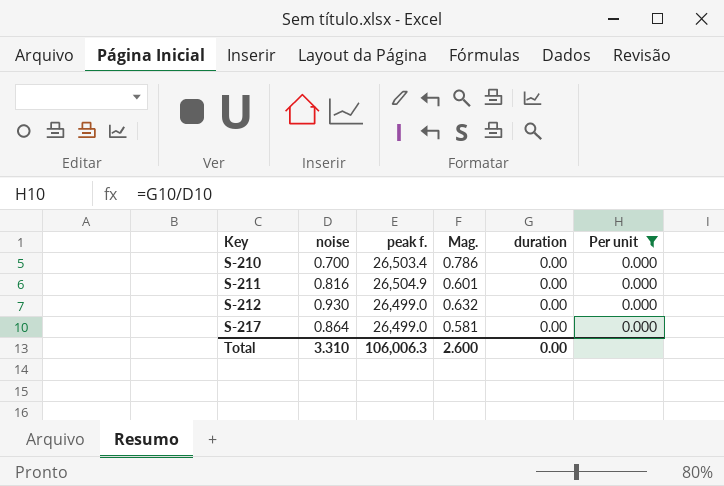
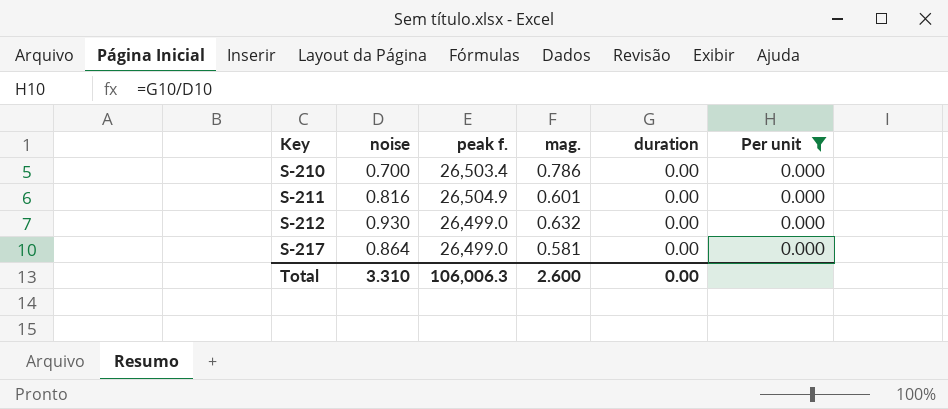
column name: Mag. -> mag.

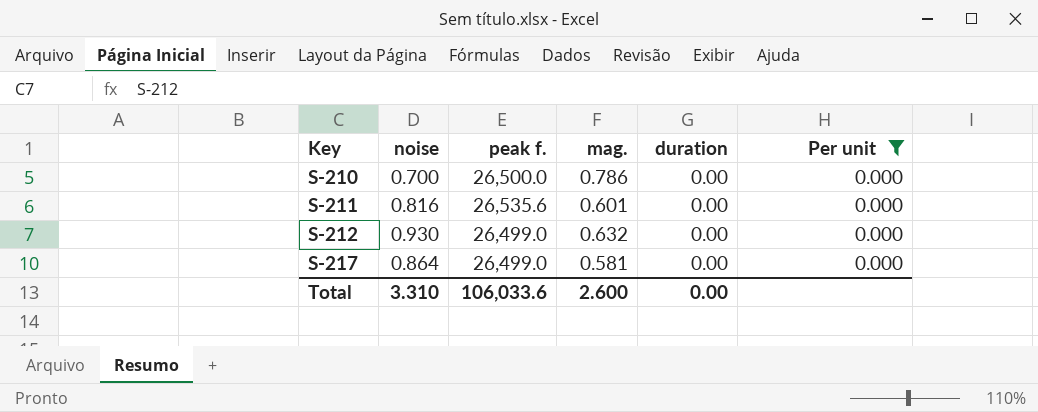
S-210 | peak f.: 26,503.4 -> 26,500.0
S-211 | peak f.: 26,504.9 -> 26,535.6
Total | peak f.: 106,006.3 -> 106,033.6

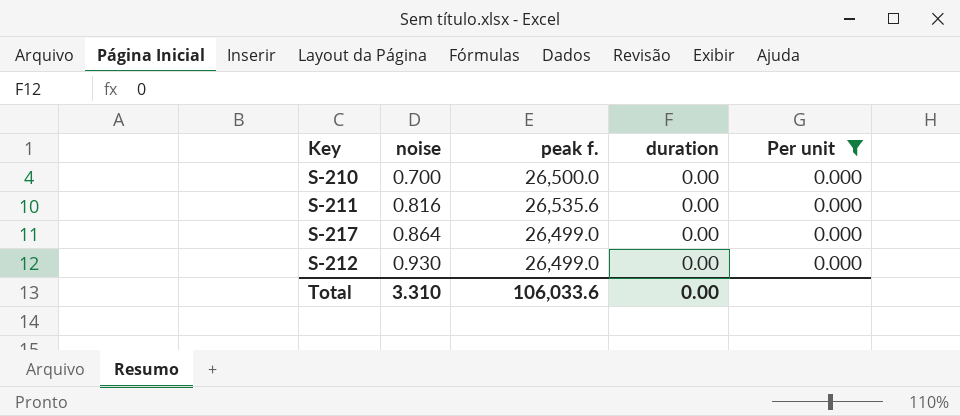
row order: Key ascending -> noise ascending
column mag. | position: 4 -> none

